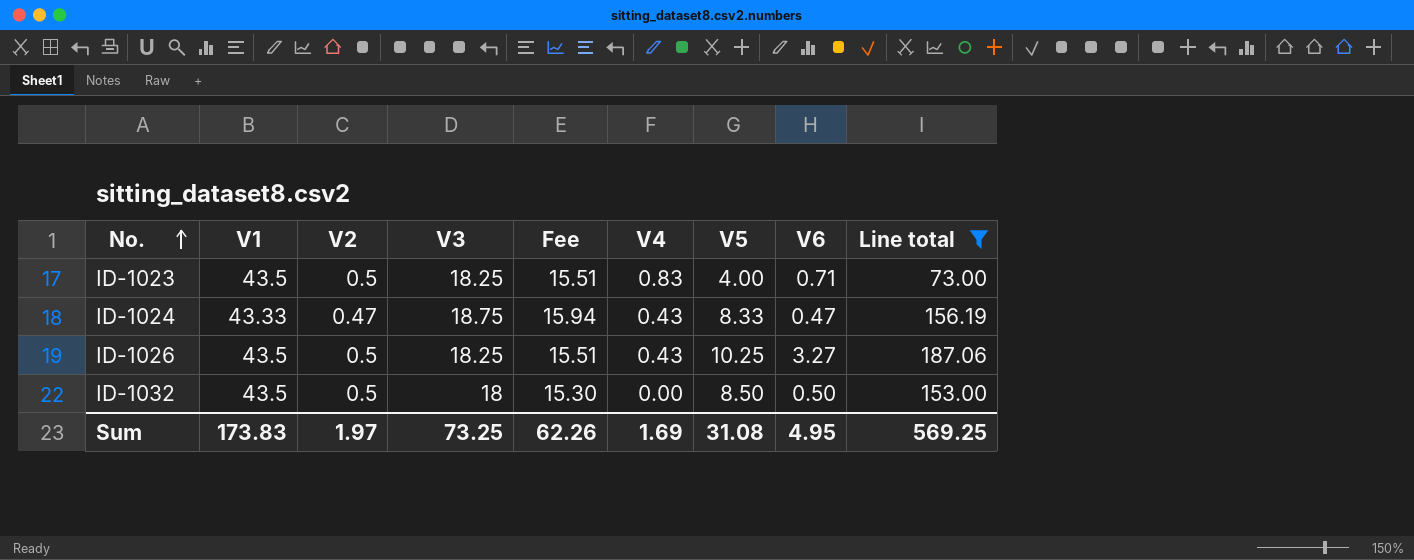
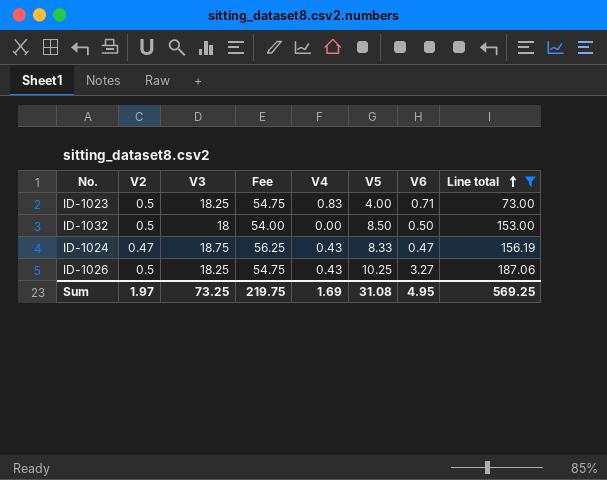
row order: No. ascending -> Line total ascending
column V1 | position: 2 -> none
column Fee | formula: [V3] * 0.85 -> [V3] * 3
Sum | Fee: 62.26 -> 219.75

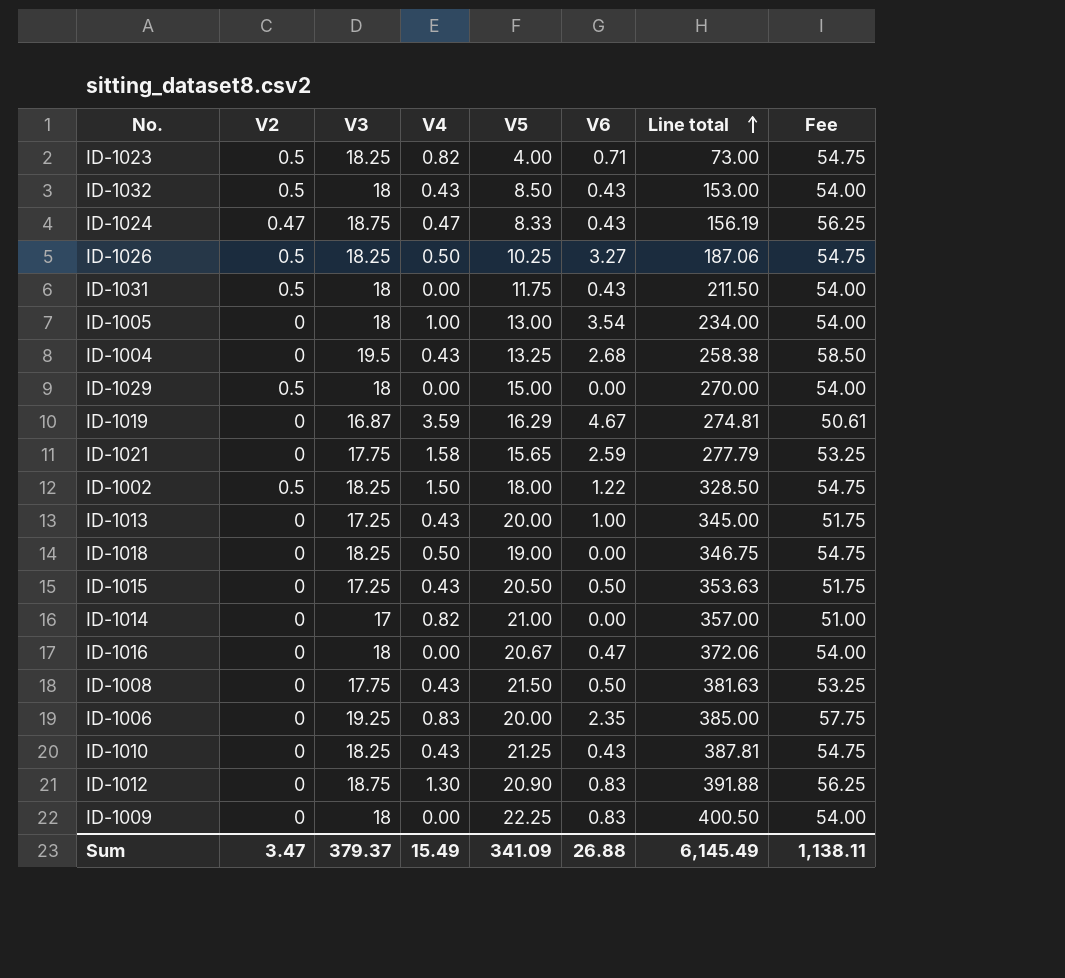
filter: Line total <= 187.06 -> none
column Fee | position: 4 -> 8
ID-1023 | V4: 0.83 -> 0.82
ID-1032 | V4: 0.00 -> 0.43
ID-1032 | V6: 0.50 -> 0.43
ID-1024 | V4: 0.43 -> 0.47
ID-1024 | V6: 0.47 -> 0.43
ID-1026 | V4: 0.43 -> 0.50
Sum | V2: 1.97 -> 3.47
Sum | V3: 73.25 -> 379.37
Sum | V4: 1.69 -> 15.49
Sum | V5: 31.08 -> 341.09
Sum | V6: 4.95 -> 26.88
Sum | Line total: 569.25 -> 6,145.49
Sum | Fee: 219.75 -> 1,138.11

